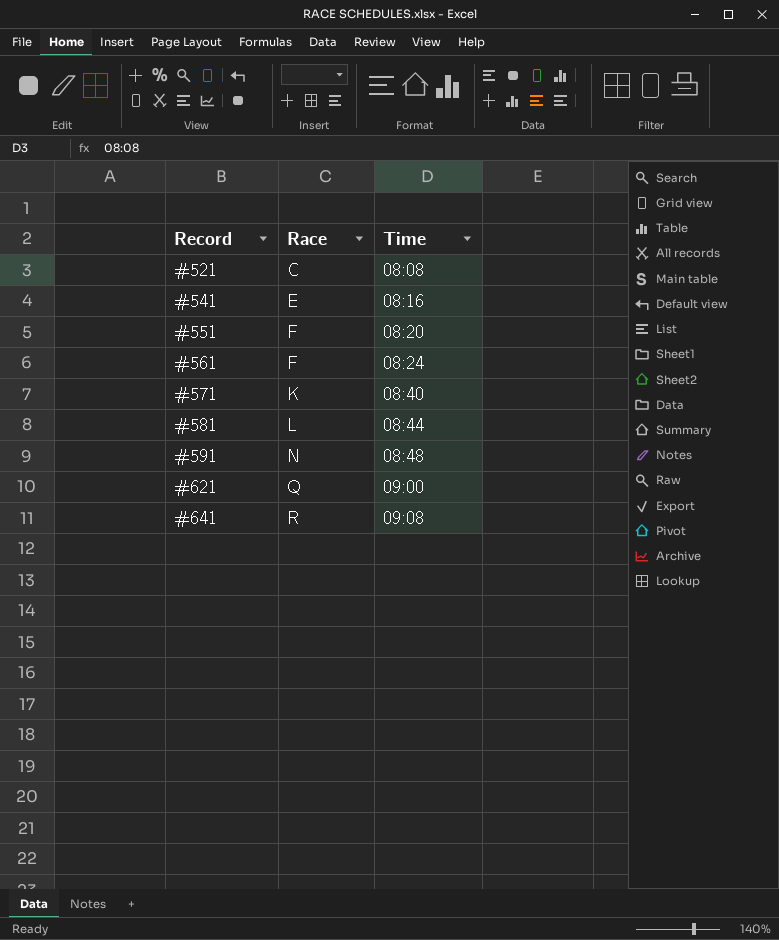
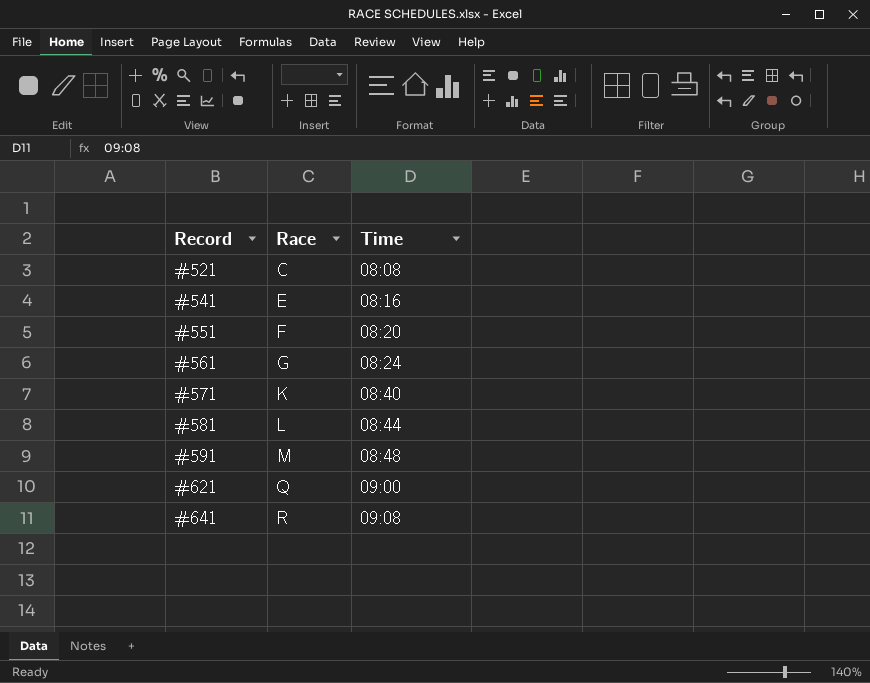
#561 | Race: F -> G
#591 | Race: N -> M

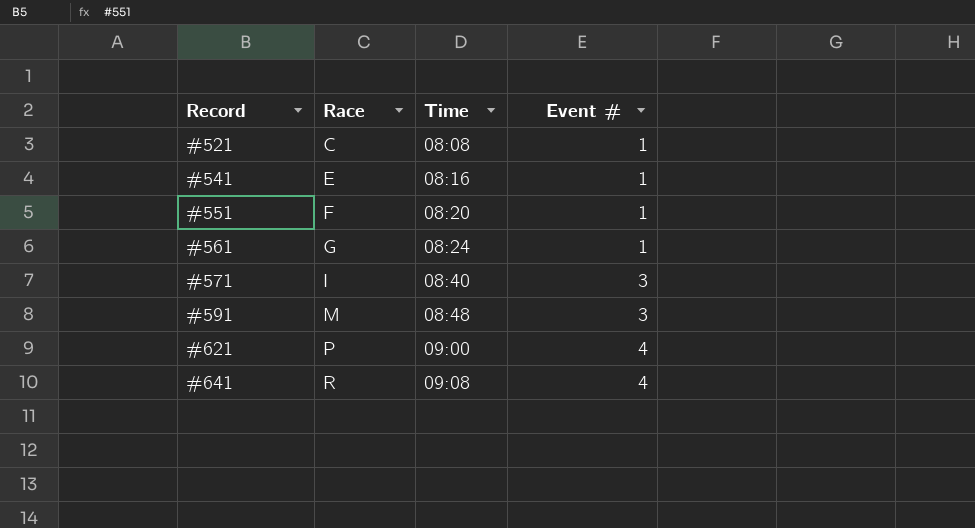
column Event # | position: none -> 4
row #581: L | 08:44 -> none
#571 | Race: K -> I
#621 | Race: Q -> P

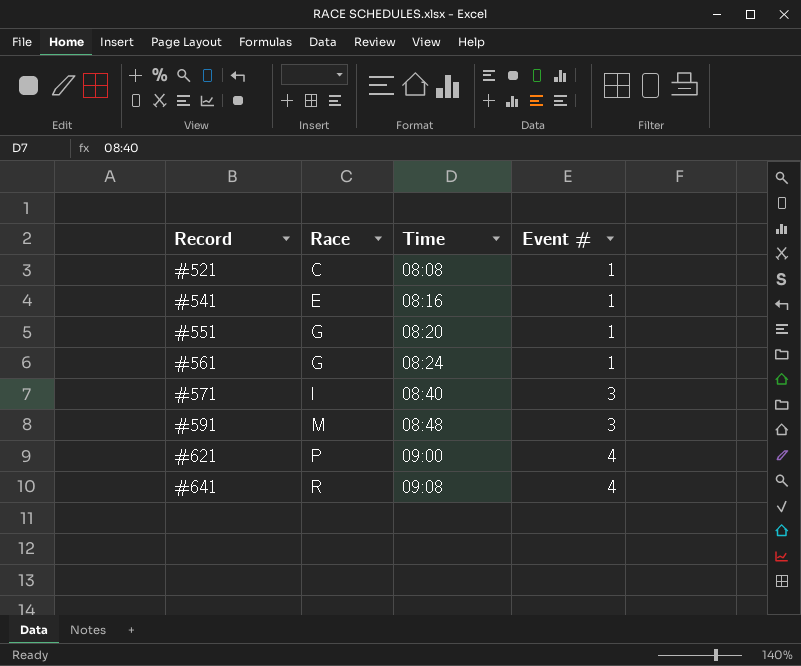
#551 | Race: F -> G

